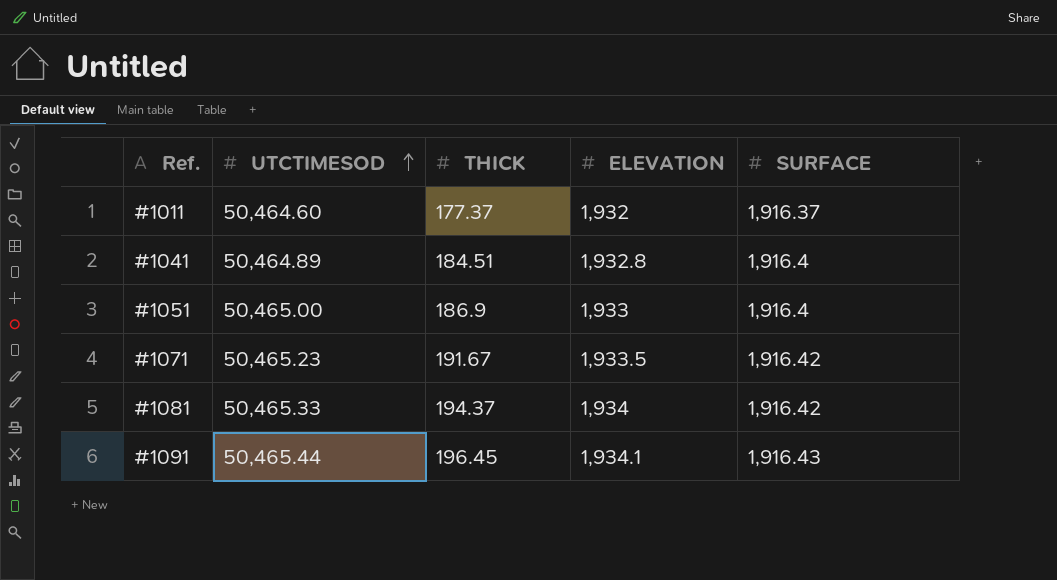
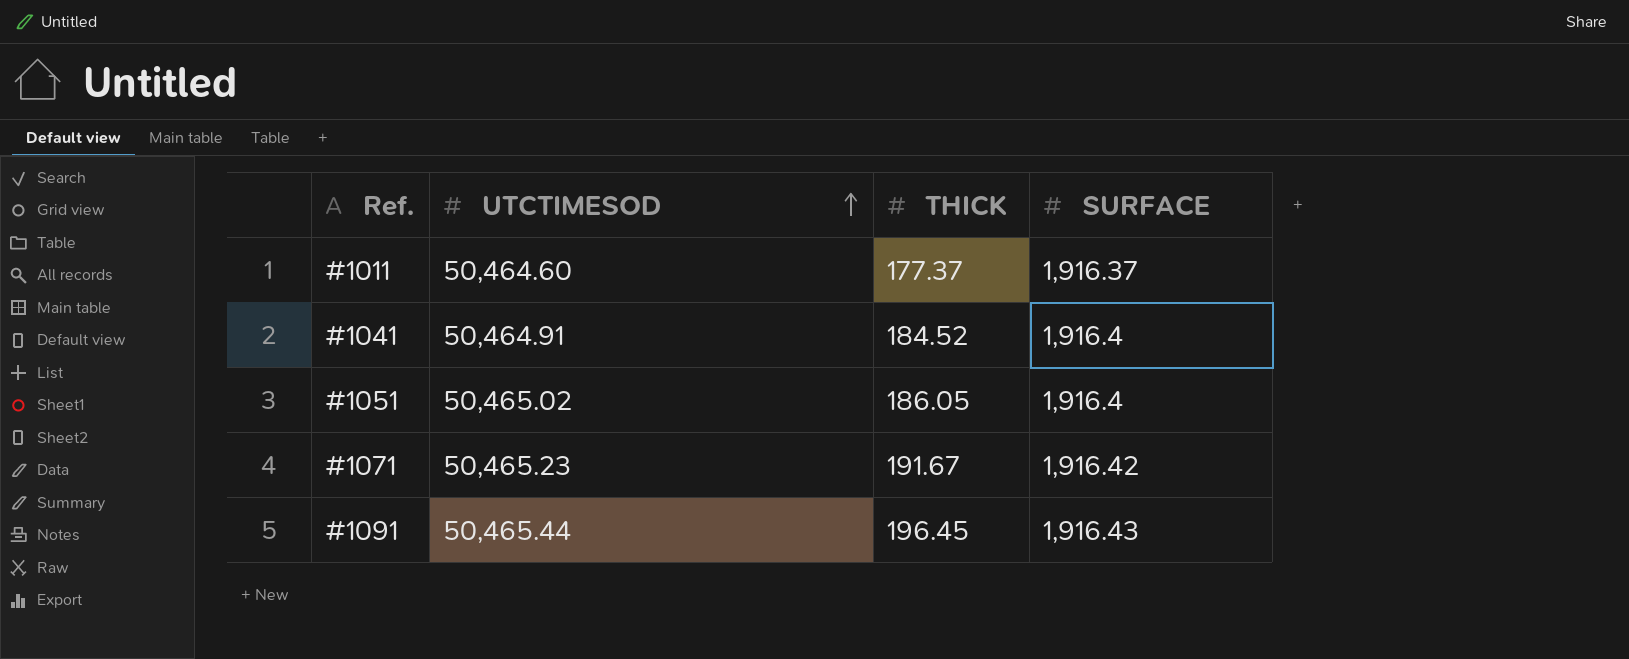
column ELEVATION | position: 4 -> none
row #1081: 50,465.33 | 194.37 | 1,934 | 1,916.42 -> none
#1041 | UTCTIMESOD: 50,464.89 -> 50,464.91
#1041 | THICK: 184.51 -> 184.52
#1051 | UTCTIMESOD: 50,465.00 -> 50,465.02
#1051 | THICK: 186.9 -> 186.05

